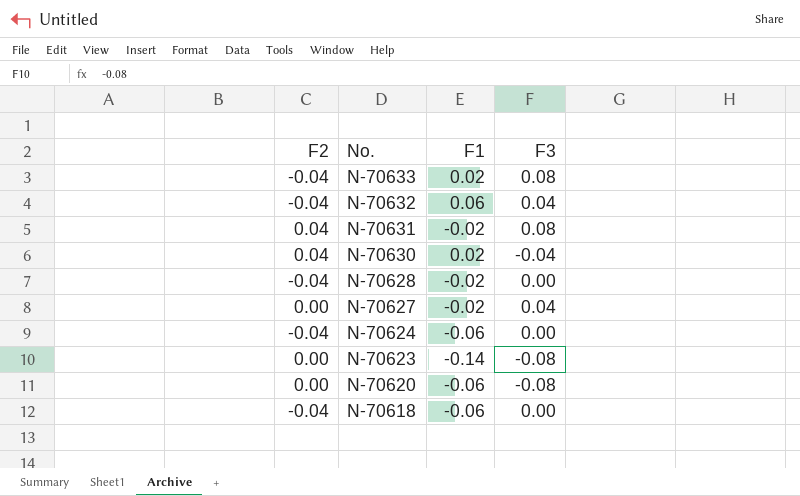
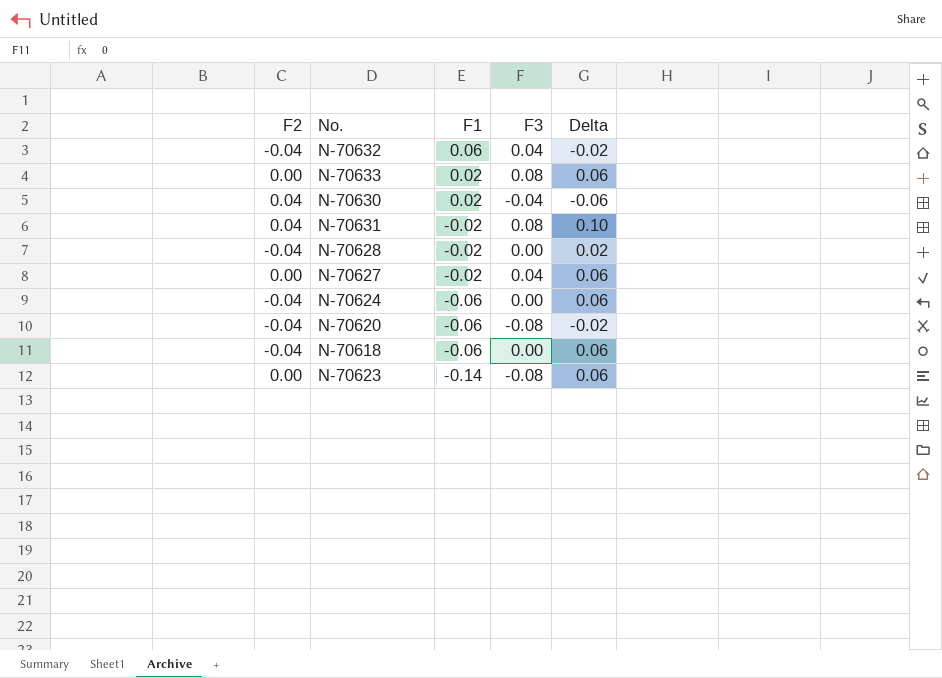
row order: No. descending -> F1 descending
column Delta | formula: none -> [F3] - [F1]
N-70633 | F2: -0.04 -> 0.00
N-70620 | F2: 0.00 -> -0.04

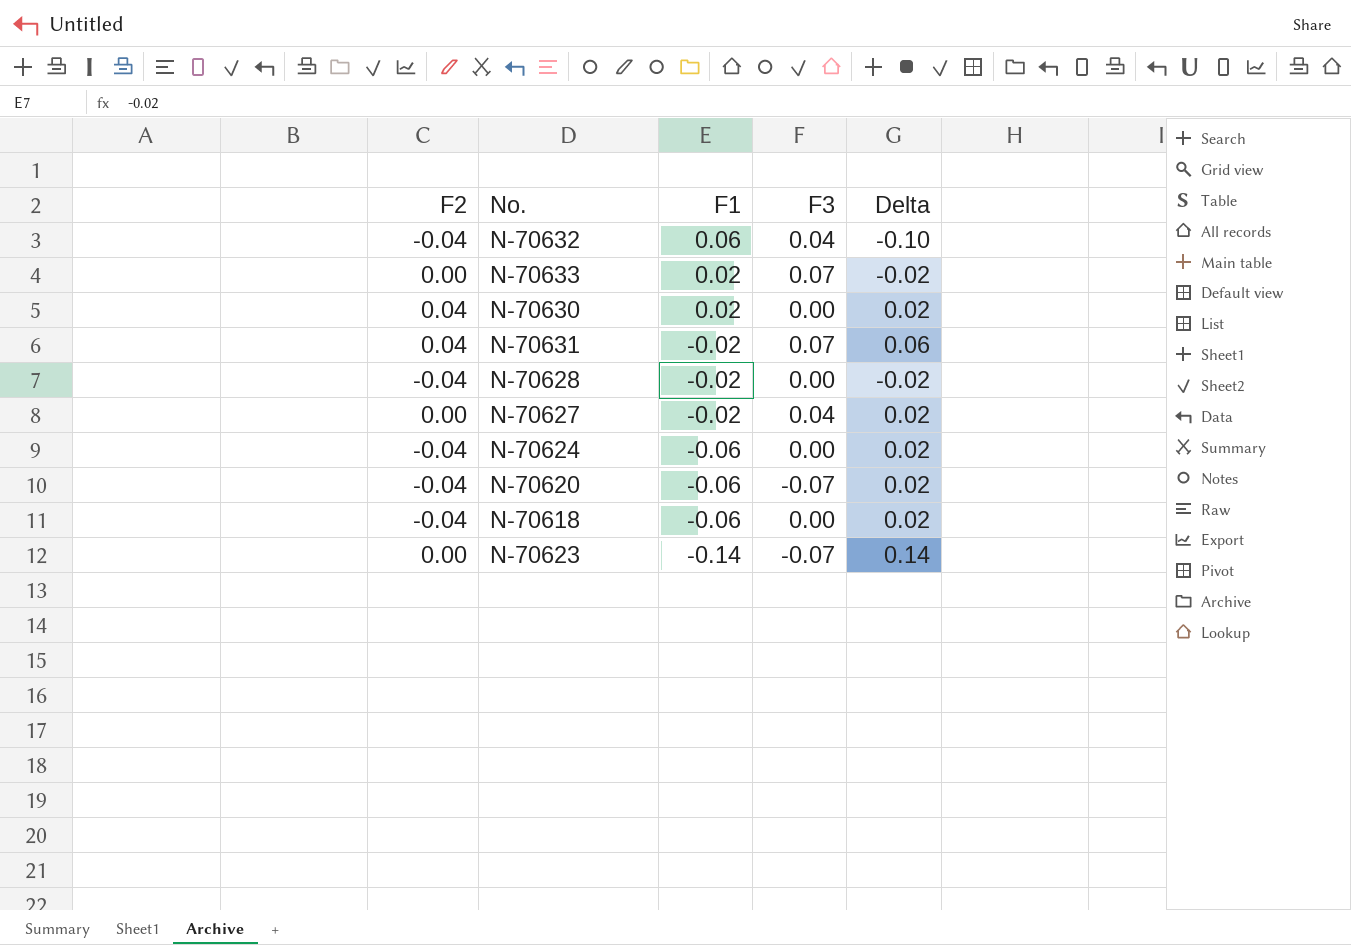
column Delta | formula: [F3] - [F1] -> [F2] - [F1]
N-70633 | F3: 0.08 -> 0.07
N-70630 | F3: -0.04 -> 0.00
N-70631 | F3: 0.08 -> 0.07
N-70620 | F3: -0.08 -> -0.07
N-70623 | F3: -0.08 -> -0.07

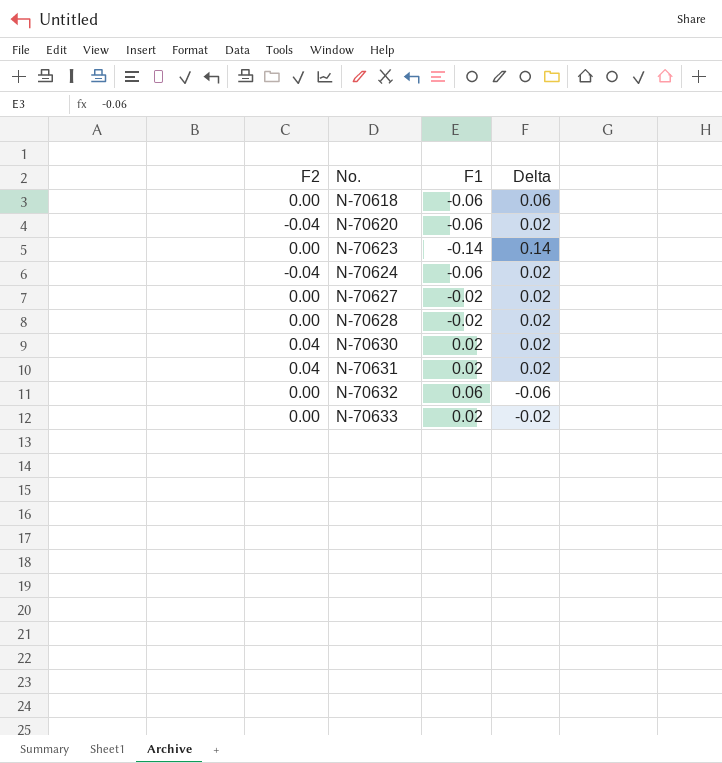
row order: F1 descending -> No. ascending
column F3 | position: 4 -> none
N-70618 | F2: -0.04 -> 0.00
N-70618 | Delta: 0.02 -> 0.06
N-70628 | F2: -0.04 -> 0.00
N-70628 | Delta: -0.02 -> 0.02
N-70631 | F1: -0.02 -> 0.02
N-70631 | Delta: 0.06 -> 0.02
N-70632 | F2: -0.04 -> 0.00
N-70632 | Delta: -0.10 -> -0.06

